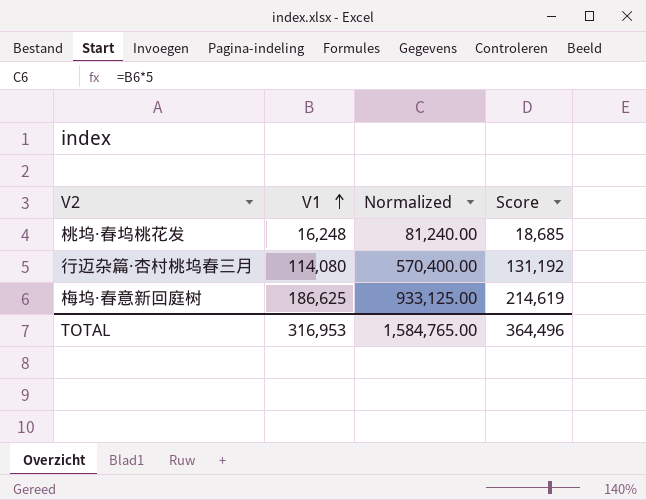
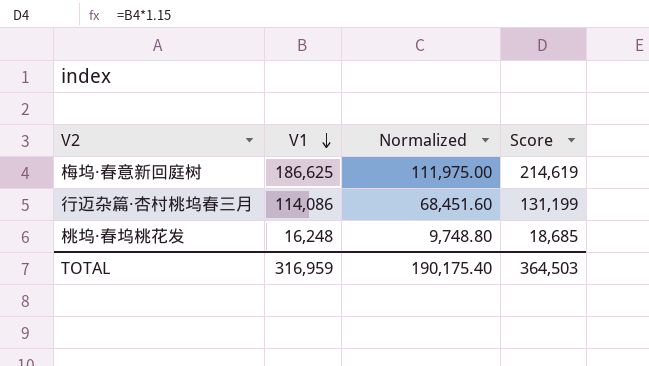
row order: V1 ascending -> V1 descending
column Normalized | formula: [V1] * 5 -> [V1] * 0.6
行迈杂篇·杏村桃坞春三月 | V1: 114,080 -> 114,086
行迈杂篇·杏村桃坞春三月 | Score: 131,192 -> 131,199
TOTAL | V1: 316,953 -> 316,959
TOTAL | Normalized: 1,584,765.00 -> 190,175.40
TOTAL | Score: 364,496 -> 364,503

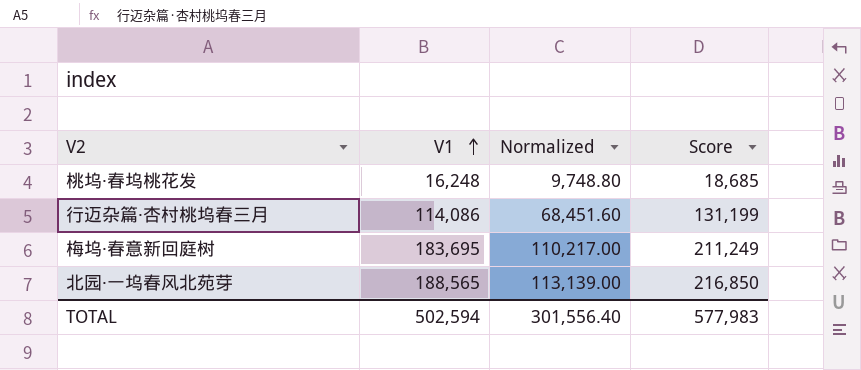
row order: V1 descending -> V1 ascending
梅坞·春意新回庭树 | V1: 186,625 -> 183,695
梅坞·春意新回庭树 | Normalized: 111,975.00 -> 110,217.00
梅坞·春意新回庭树 | Score: 214,619 -> 211,249
row 北园·一坞春风北苑芽: none -> 188,565 | 113,139.00 | 216,850
TOTAL | V1: 316,959 -> 502,594
TOTAL | Normalized: 190,175.40 -> 301,556.40
TOTAL | Score: 364,503 -> 577,983

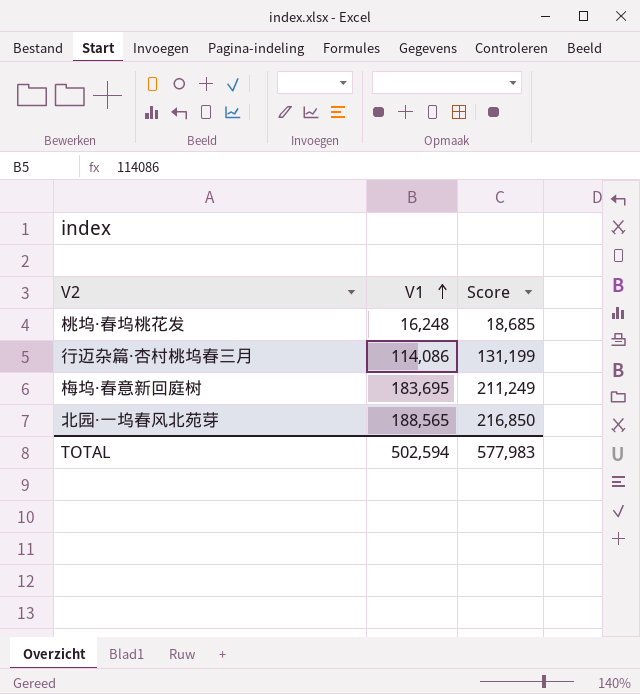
column Normalized | formula: [V1] * 0.6 -> none

